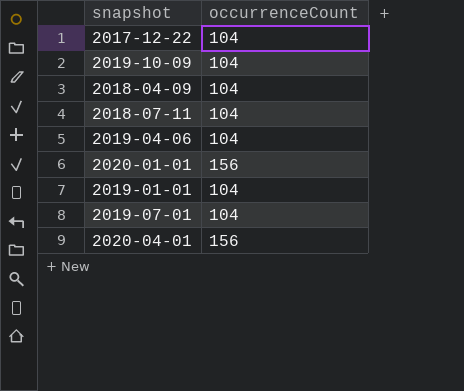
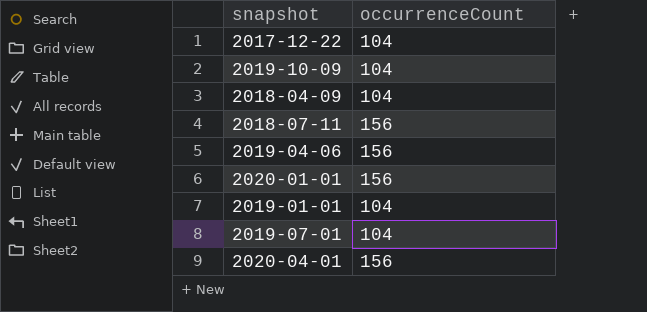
2018-07-11 | occurrenceCount: 104 -> 156
2019-04-06 | occurrenceCount: 104 -> 156

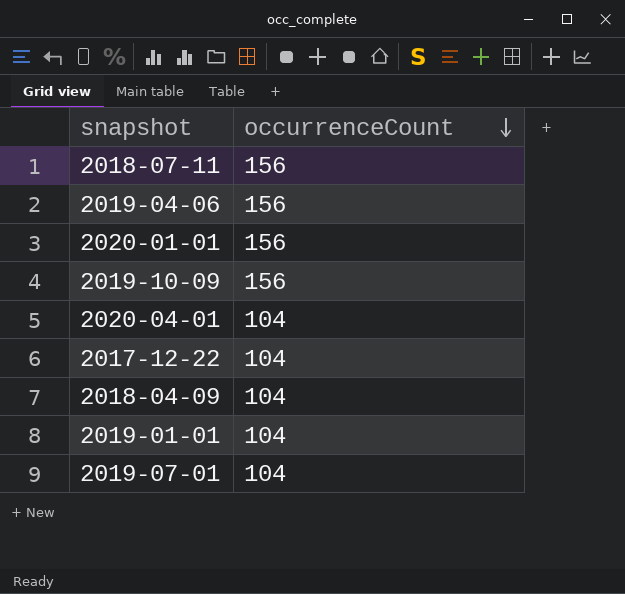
row order: none -> occurrenceCount descending
2019-10-09 | occurrenceCount: 104 -> 156
2020-04-01 | occurrenceCount: 156 -> 104

